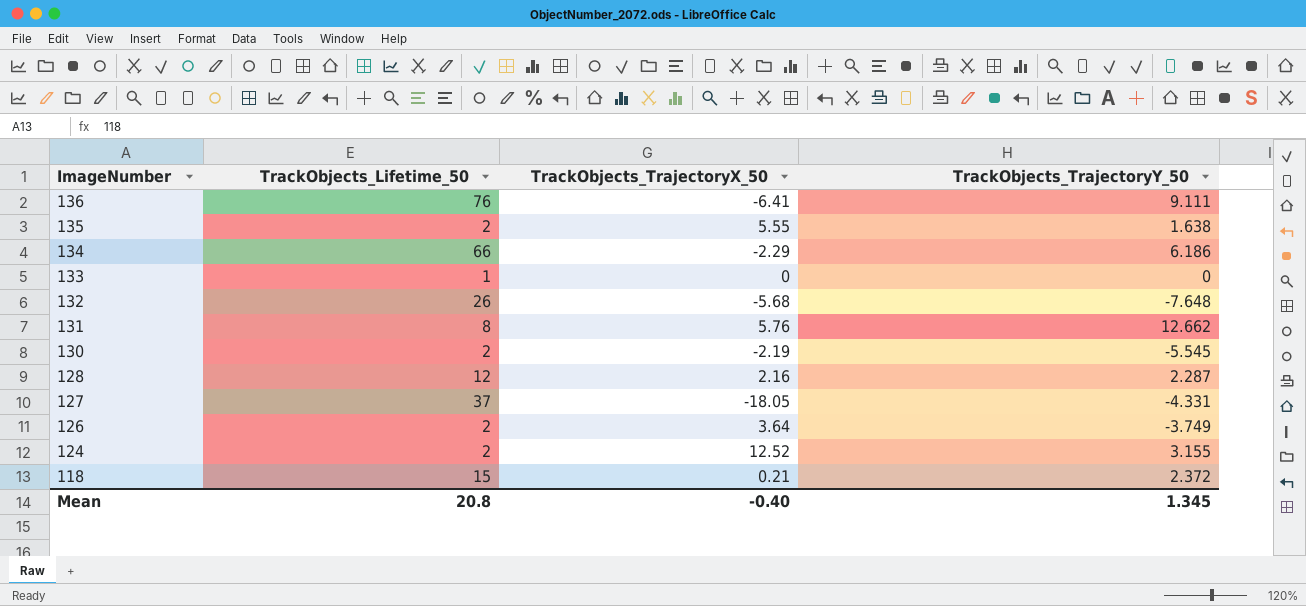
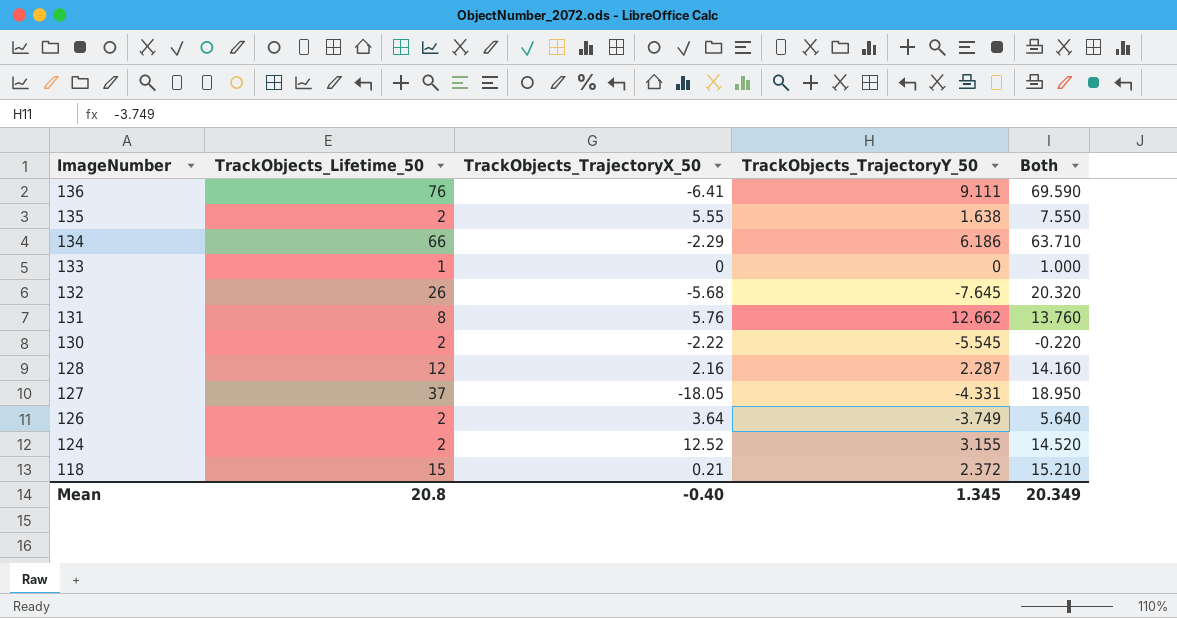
column Both | formula: none -> [TrackObjects_Lifetime_50] + [TrackObjects_TrajectoryX_50]
132 | TrackObjects_TrajectoryY_50: -7.648 -> -7.645
130 | TrackObjects_TrajectoryX_50: -2.19 -> -2.22

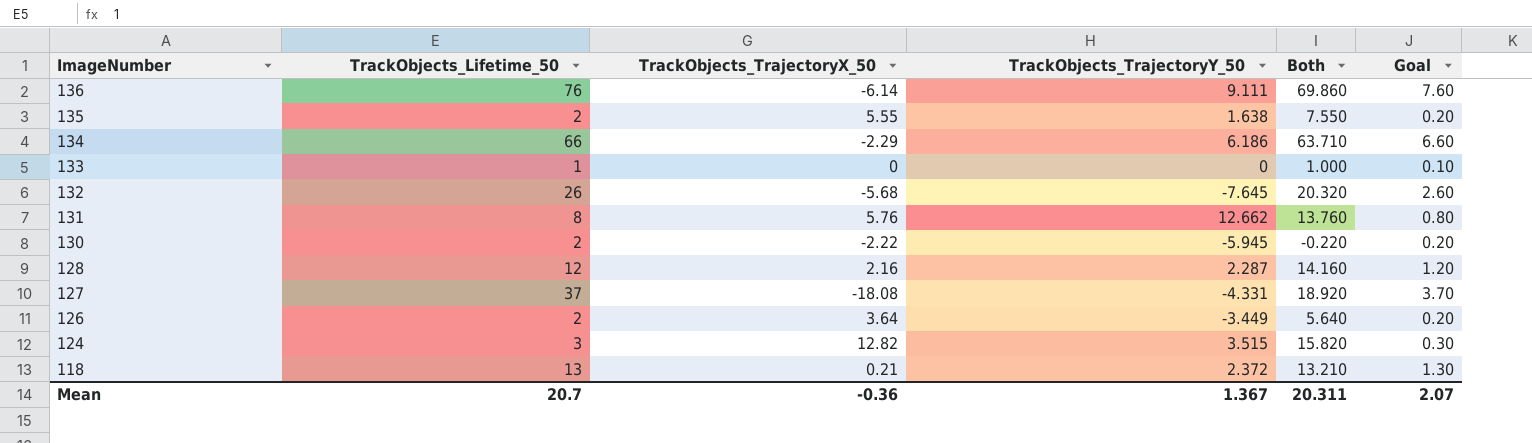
column Goal | formula: none -> [TrackObjects_Lifetime_50] * 0.1
136 | TrackObjects_TrajectoryX_50: -6.41 -> -6.14
136 | Both: 69.590 -> 69.860
130 | TrackObjects_TrajectoryY_50: -5.545 -> -5.945
127 | TrackObjects_TrajectoryX_50: -18.05 -> -18.08
127 | Both: 18.950 -> 18.920
126 | TrackObjects_TrajectoryY_50: -3.749 -> -3.449
124 | TrackObjects_Lifetime_50: 2 -> 3
124 | TrackObjects_TrajectoryX_50: 12.52 -> 12.82
124 | TrackObjects_TrajectoryY_50: 3.155 -> 3.515
124 | Both: 14.520 -> 15.820
118 | TrackObjects_Lifetime_50: 15 -> 13
118 | Both: 15.210 -> 13.210
Mean | TrackObjects_Lifetime_50: 20.8 -> 20.7
Mean | TrackObjects_TrajectoryX_50: -0.40 -> -0.36
Mean | TrackObjects_TrajectoryY_50: 1.345 -> 1.367
Mean | Both: 20.349 -> 20.311

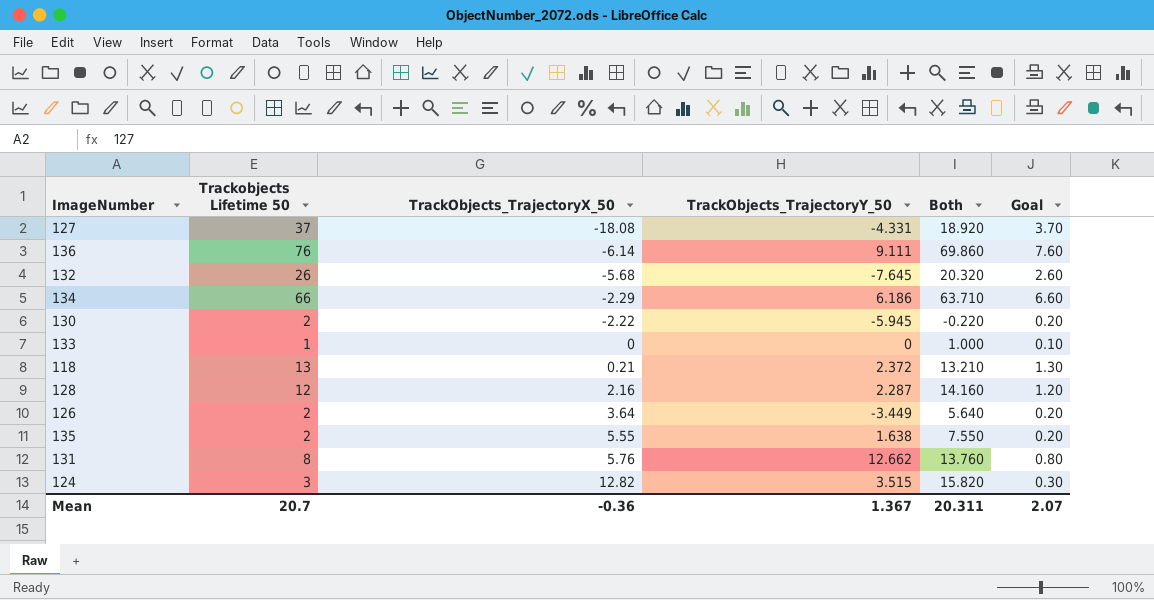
row order: ImageNumber descending -> TrackObjects_TrajectoryX_50 ascending
column name: TrackObjects_Lifetime_50 -> Trackobjects Lifetime 50

